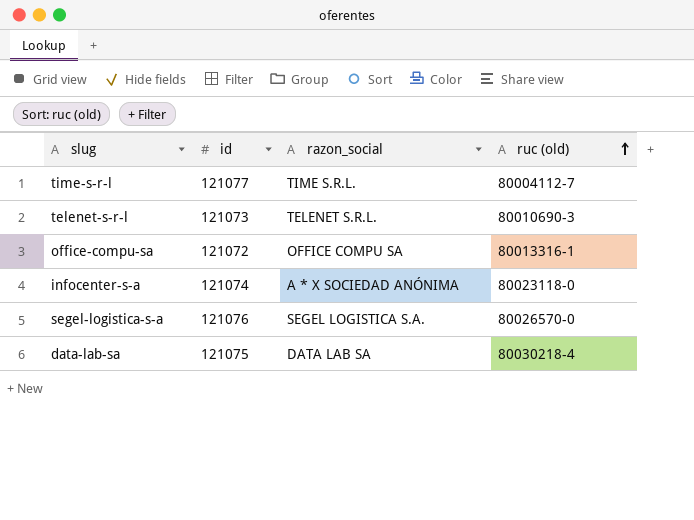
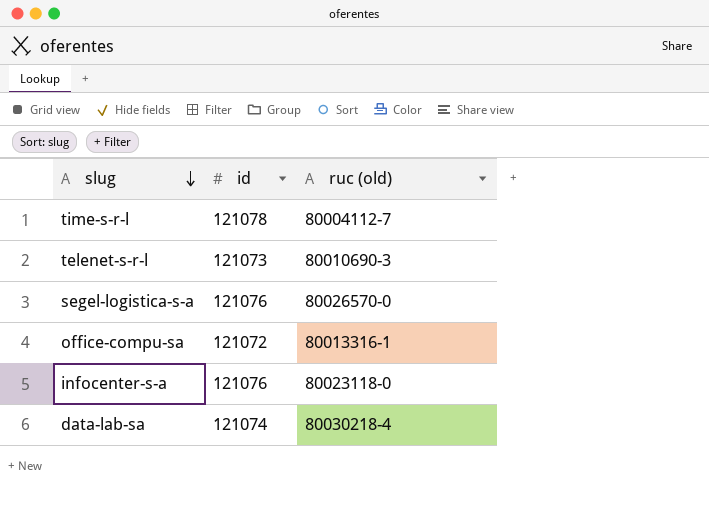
row order: ruc (old) ascending -> slug descending
column razon_social | position: 3 -> none
time-s-r-l | id: 121077 -> 121078
infocenter-s-a | id: 121074 -> 121076
data-lab-sa | id: 121075 -> 121074

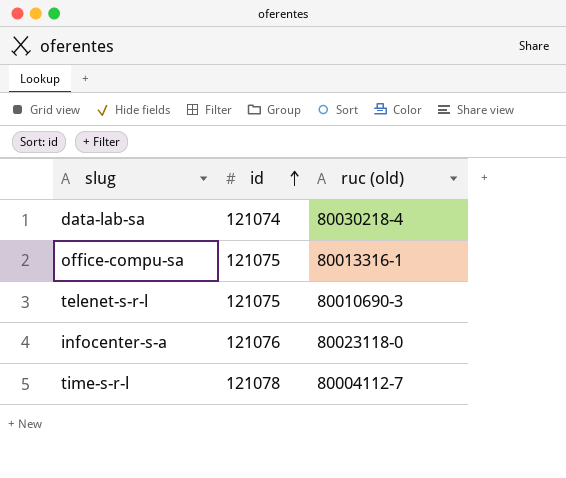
row order: slug descending -> id ascending
row segel-logistica-s-a: 121076 | 80026570-0 -> none
office-compu-sa | id: 121072 -> 121075
telenet-s-r-l | id: 121073 -> 121075

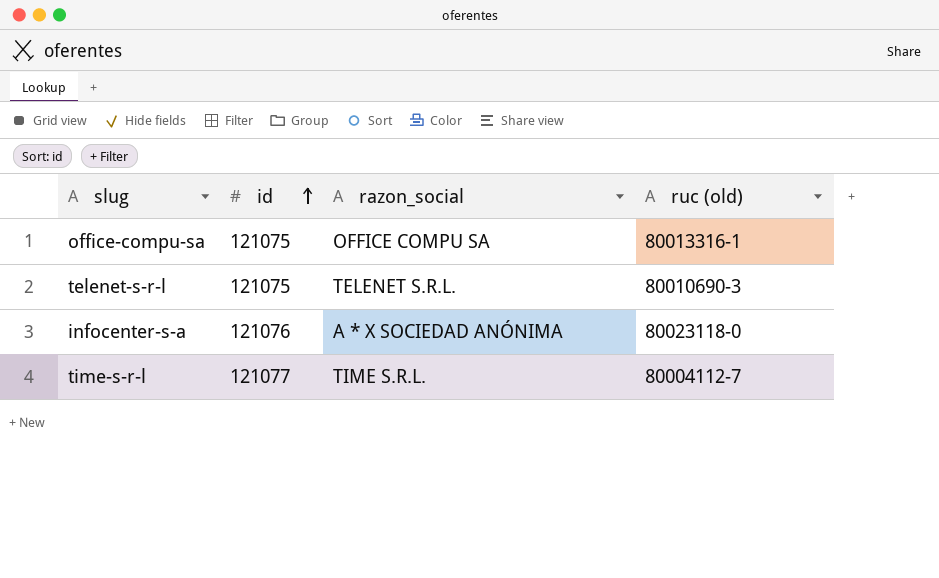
column razon_social | position: none -> 3
row data-lab-sa: 121074 | 80030218-4 -> none
time-s-r-l | id: 121078 -> 121077

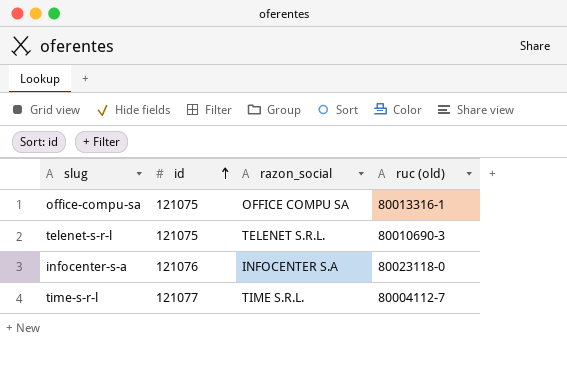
infocenter-s-a | razon_social: A * X SOCIEDAD ANÓNIMA -> INFOCENTER S.A

